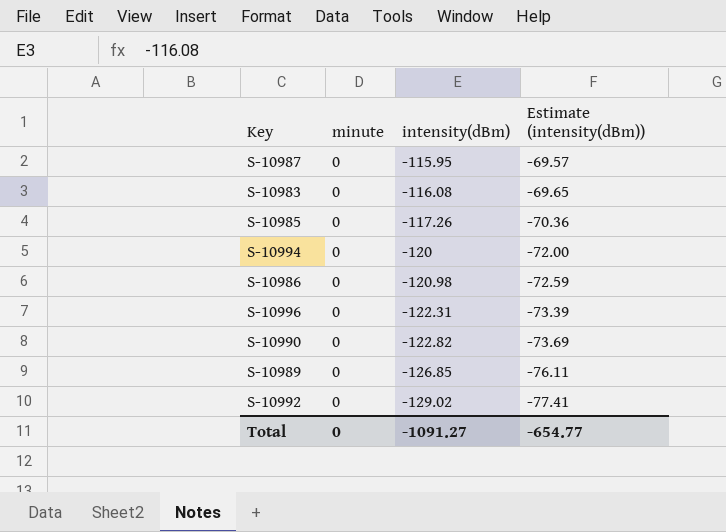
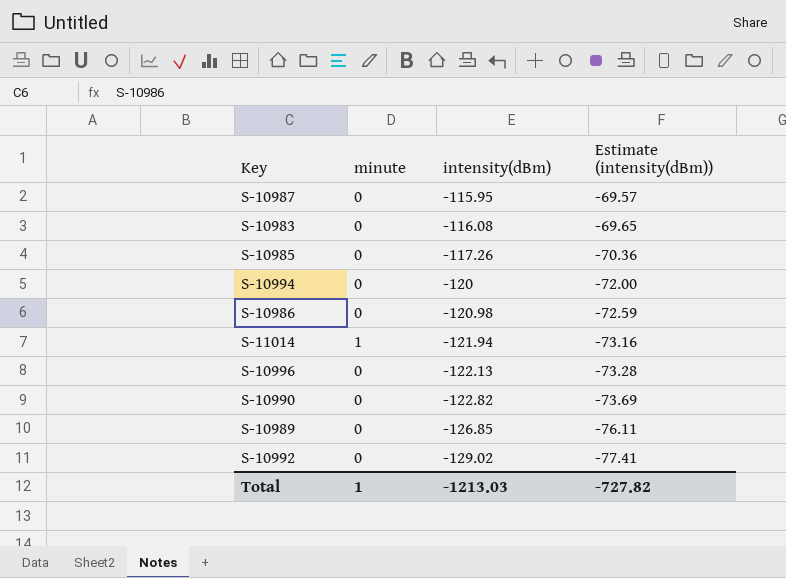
row S-11014: none -> 1 | -121.94 | -73.16
S-10996 | intensity(dBm): -122.31 -> -122.13
S-10996 | Estimate (intensity(dBm)): -73.39 -> -73.28
Total | minute: 0 -> 1
Total | intensity(dBm): -1091.27 -> -1213.03
Total | Estimate (intensity(dBm)): -654.77 -> -727.82

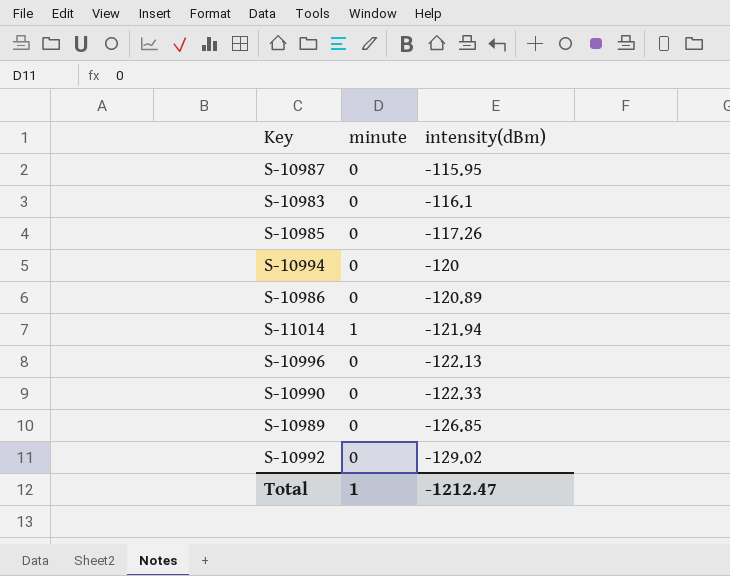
column Estimate (intensity(dBm)) | formula: [intensity(dBm)] * 0.6 -> none
S-10983 | intensity(dBm): -116.08 -> -116.1
S-10986 | intensity(dBm): -120.98 -> -120.89
S-10990 | intensity(dBm): -122.82 -> -122.33
Total | intensity(dBm): -1213.03 -> -1212.47

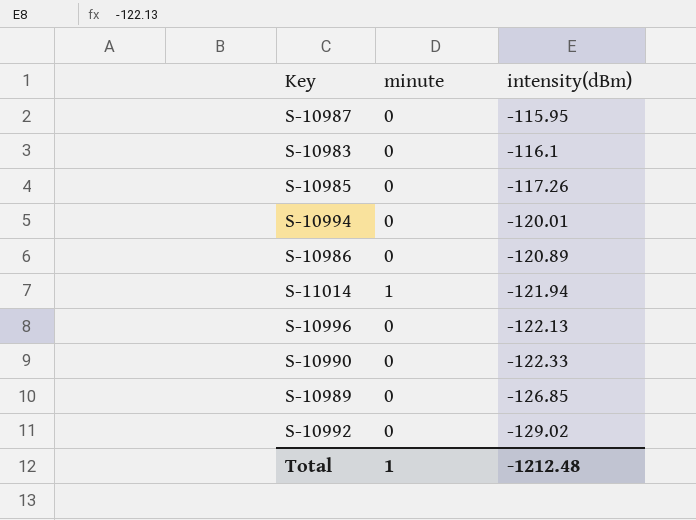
S-10994 | intensity(dBm): -120 -> -120.01
Total | intensity(dBm): -1212.47 -> -1212.48

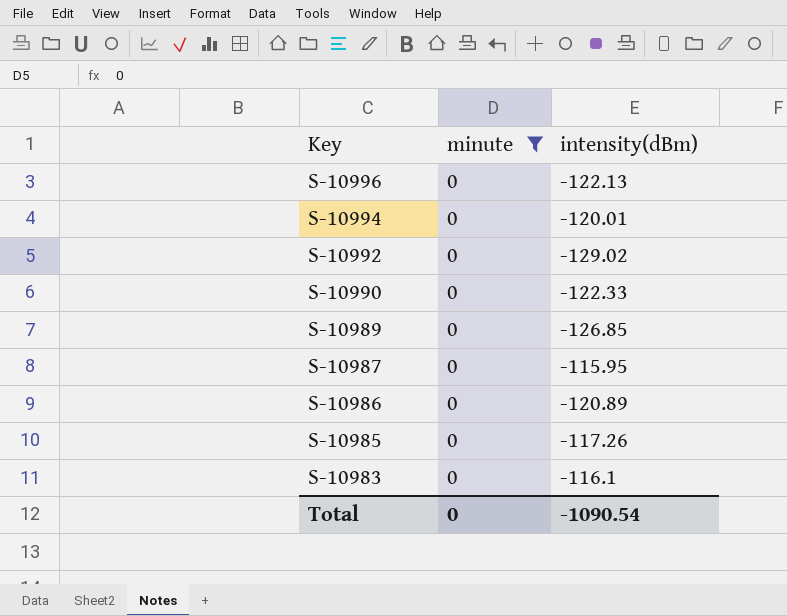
filter: none -> minute = 0
row order: intensity(dBm) descending -> Key descending
Total | minute: 1 -> 0
Total | intensity(dBm): -1212.48 -> -1090.54

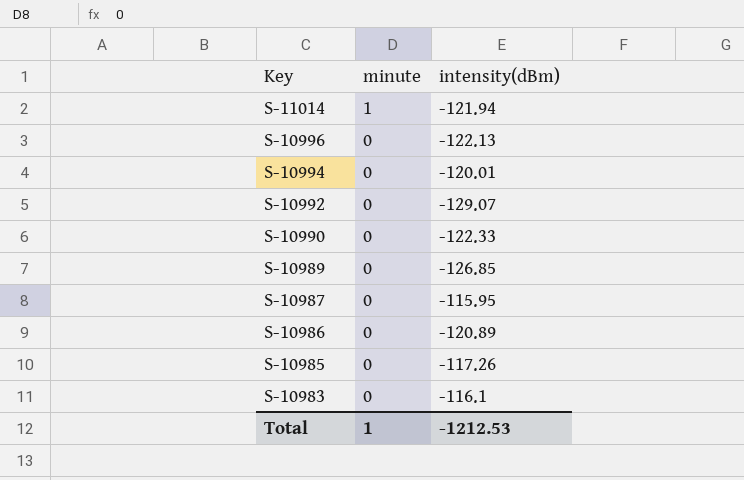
filter: minute = 0 -> none
S-10992 | intensity(dBm): -129.02 -> -129.07
Total | minute: 0 -> 1
Total | intensity(dBm): -1090.54 -> -1212.53

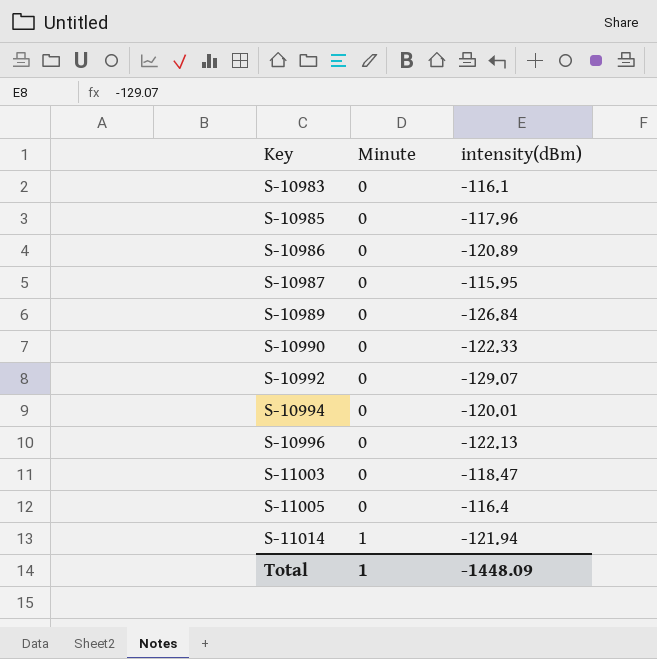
row order: Key descending -> Key ascending
column name: minute -> Minute
S-10985 | intensity(dBm): -117.26 -> -117.96
S-10989 | intensity(dBm): -126.85 -> -126.84
row S-11003: none -> 0 | -118.47
row S-11005: none -> 0 | -116.4
Total | intensity(dBm): -1212.53 -> -1448.09

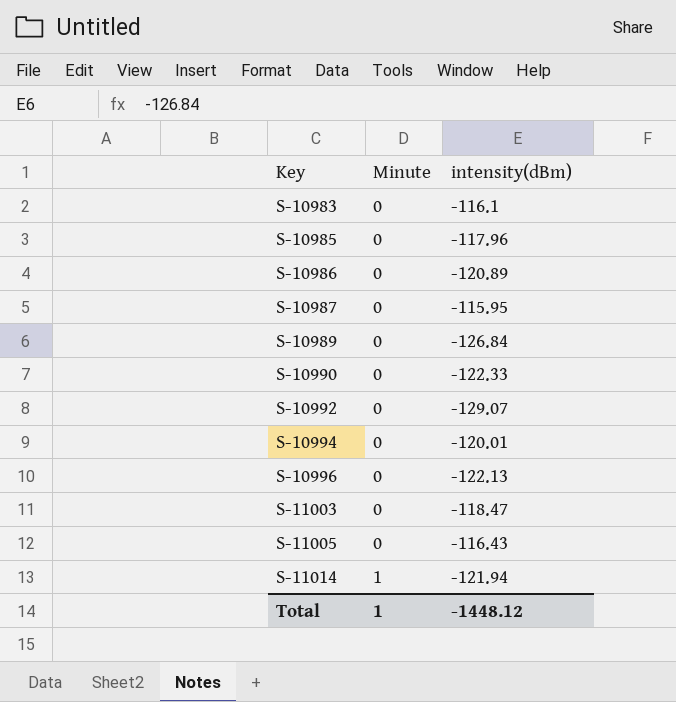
S-11005 | intensity(dBm): -116.4 -> -116.43
Total | intensity(dBm): -1448.09 -> -1448.12

